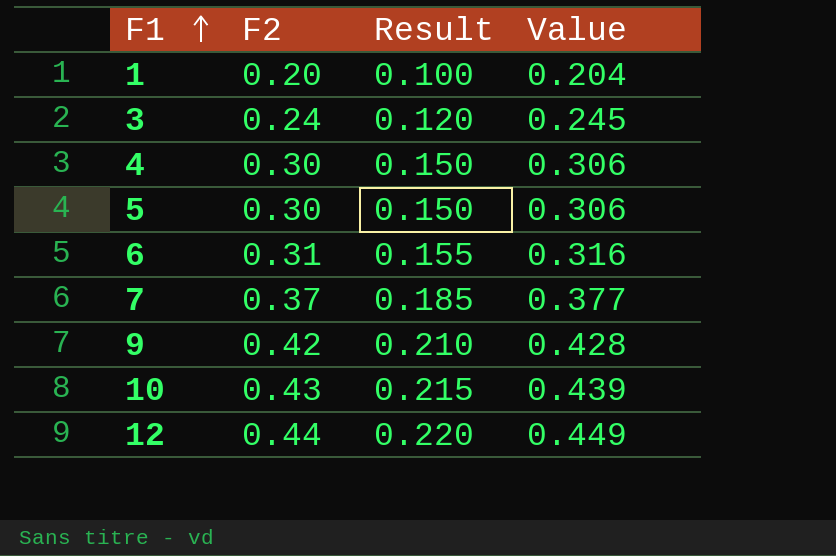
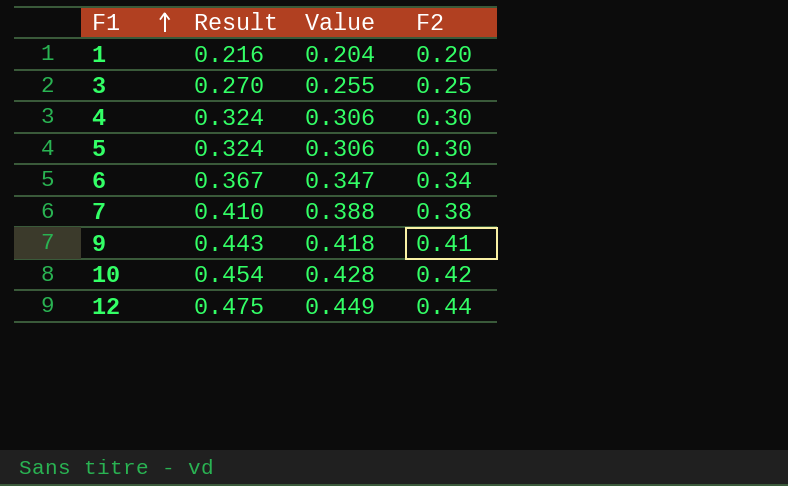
column Result | formula: [F2] * 0.5 -> [F2] * 1.08
column F2 | position: 2 -> 4
3 | Value: 0.245 -> 0.255
3 | F2: 0.24 -> 0.25
6 | Value: 0.316 -> 0.347
6 | F2: 0.31 -> 0.34
7 | Value: 0.377 -> 0.388
7 | F2: 0.37 -> 0.38
9 | Value: 0.428 -> 0.418
9 | F2: 0.42 -> 0.41
10 | Value: 0.439 -> 0.428
10 | F2: 0.43 -> 0.42

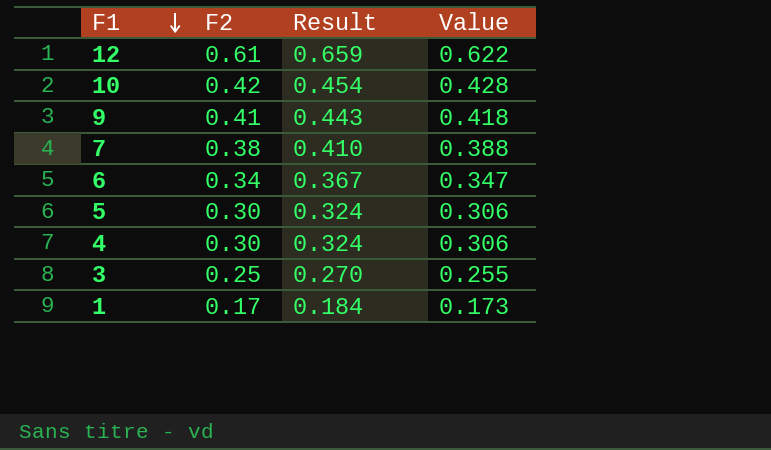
row order: F1 ascending -> F1 descending
column F2 | position: 4 -> 2
12 | F2: 0.44 -> 0.61
12 | Result: 0.475 -> 0.659
12 | Value: 0.449 -> 0.622
1 | F2: 0.20 -> 0.17
1 | Result: 0.216 -> 0.184
1 | Value: 0.204 -> 0.173

